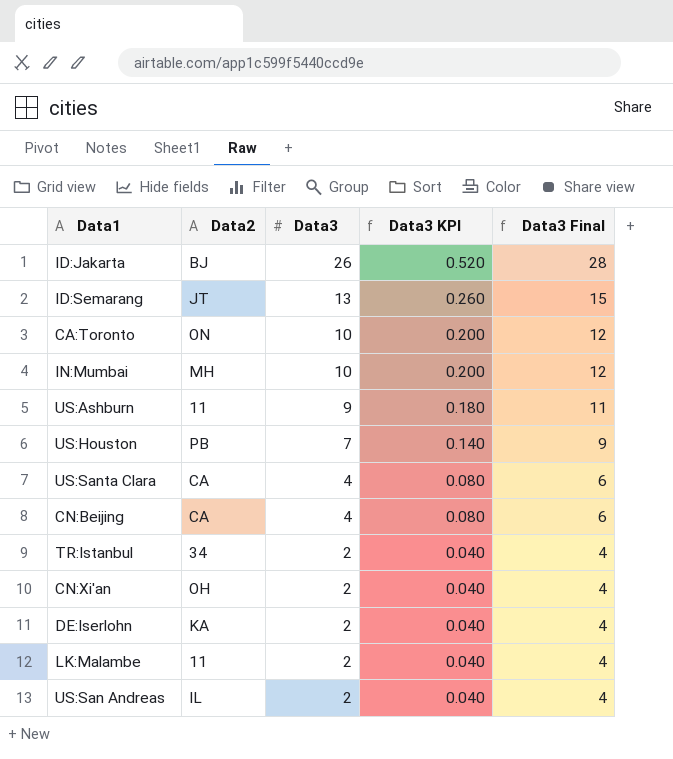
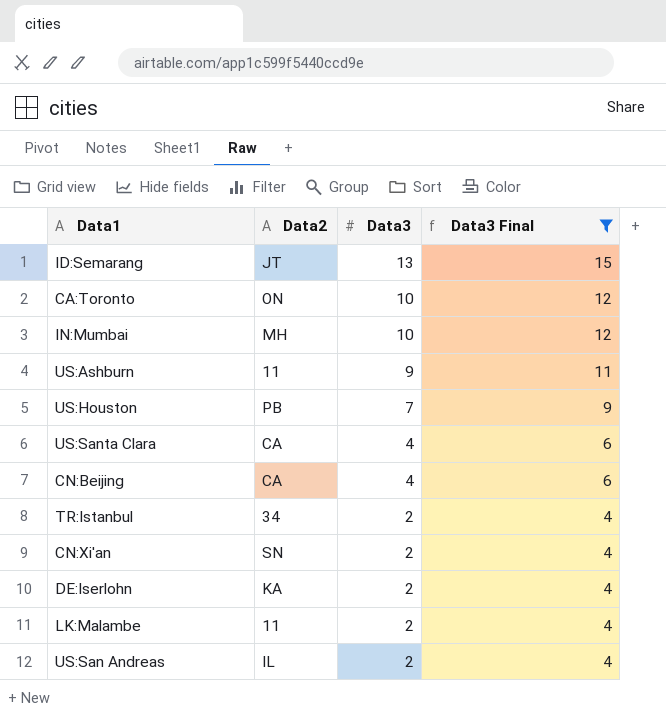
filter: none -> Data3 Final != 28
column Data3 KPI | formula: [Data3] * 0.02 -> none
CN:Xi'an | Data2: OH -> SN

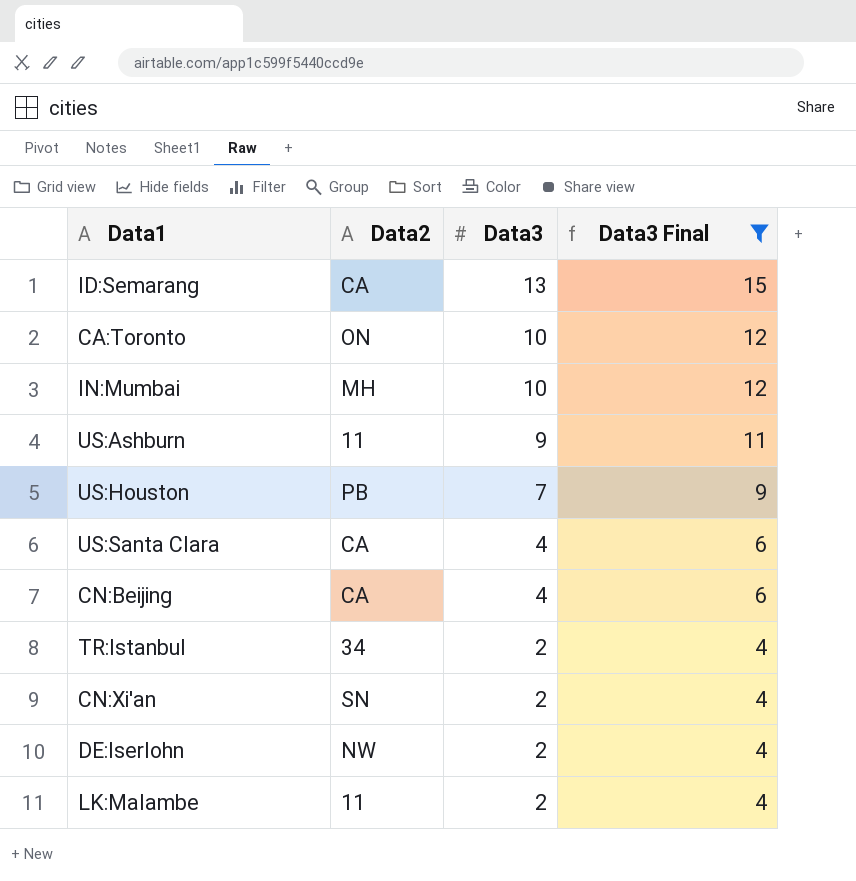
row US:San Andreas: IL | 2 | 4 -> none
ID:Semarang | Data2: JT -> CA
DE:Iserlohn | Data2: KA -> NW

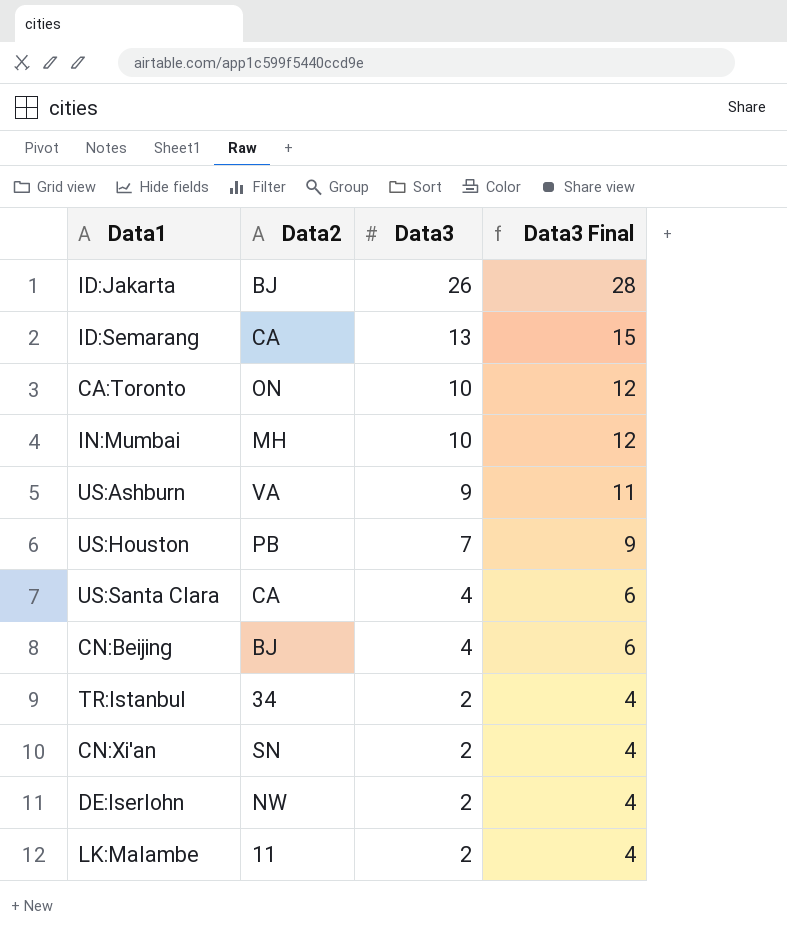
filter: Data3 Final != 28 -> none
US:Ashburn | Data2: 11 -> VA
CN:Beijing | Data2: CA -> BJ

